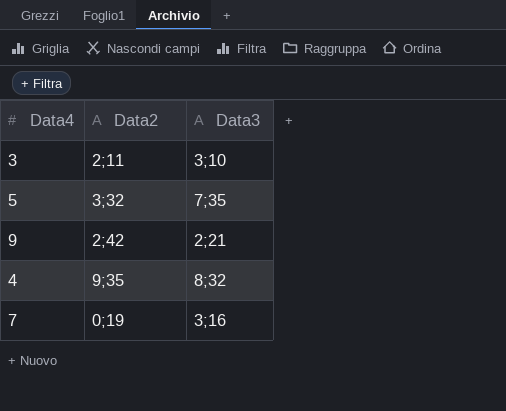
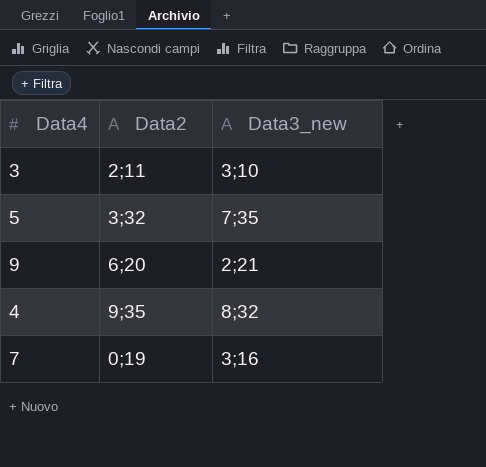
column name: Data3 -> Data3_new
9 | Data2: 2;42 -> 6;20

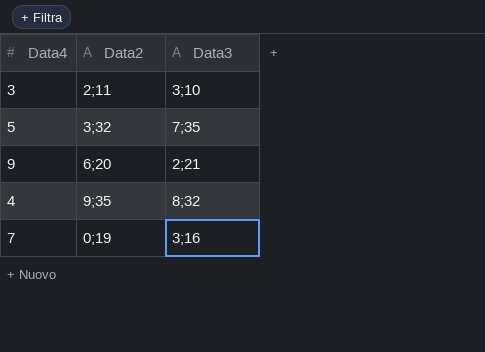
column name: Data3_new -> Data3

